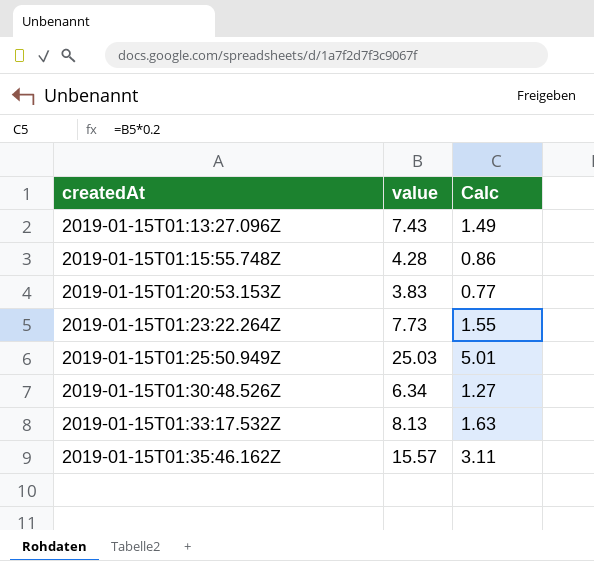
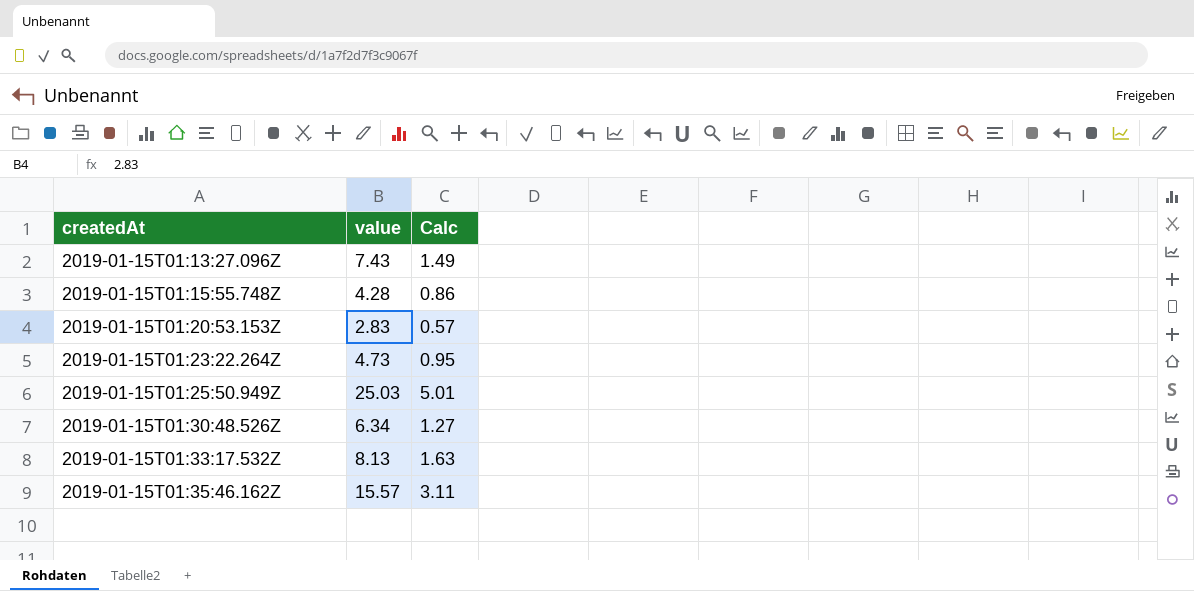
2019-01-15T01:20:53.153Z | value: 3.83 -> 2.83
2019-01-15T01:20:53.153Z | Calc: 0.77 -> 0.57
2019-01-15T01:23:22.264Z | value: 7.73 -> 4.73
2019-01-15T01:23:22.264Z | Calc: 1.55 -> 0.95

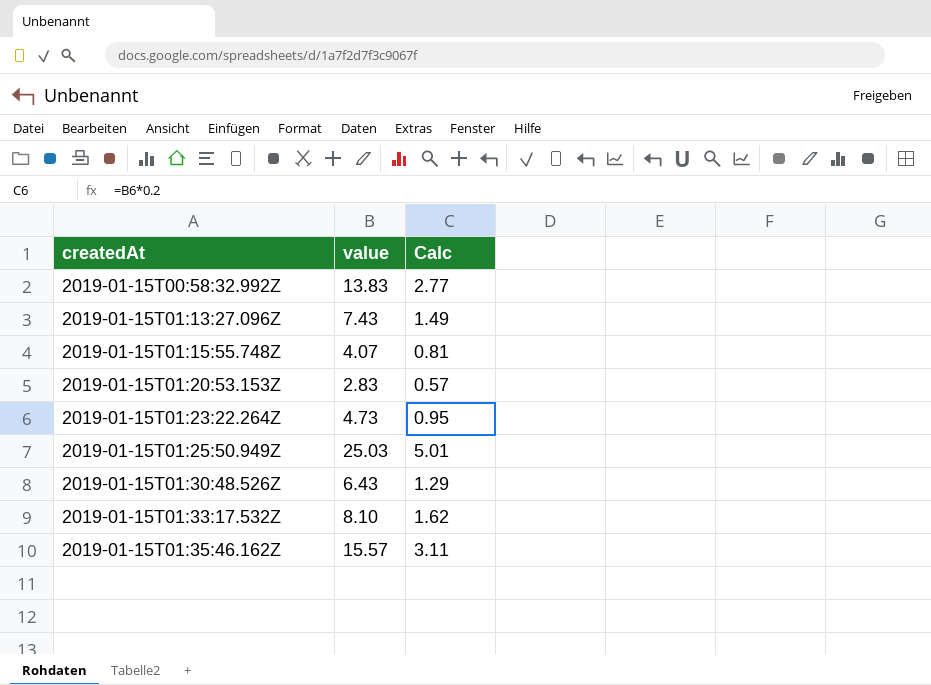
row 2019-01-15T00:58:32.992Z: none -> 13.83 | 2.77
2019-01-15T01:15:55.748Z | value: 4.28 -> 4.07
2019-01-15T01:15:55.748Z | Calc: 0.86 -> 0.81
2019-01-15T01:30:48.526Z | value: 6.34 -> 6.43
2019-01-15T01:30:48.526Z | Calc: 1.27 -> 1.29
2019-01-15T01:33:17.532Z | value: 8.13 -> 8.10
2019-01-15T01:33:17.532Z | Calc: 1.63 -> 1.62

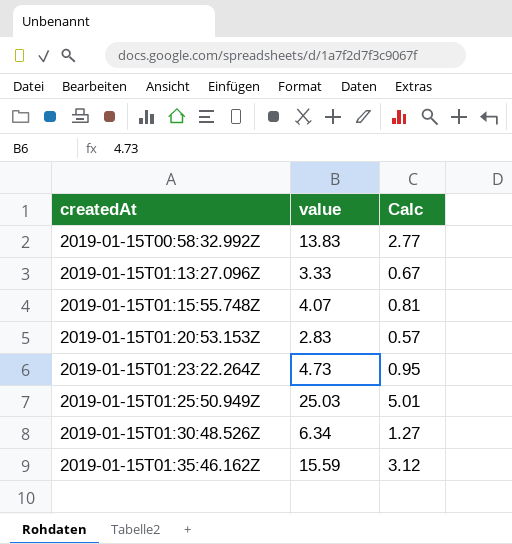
row 2019-01-15T01:33:17.532Z: 8.10 | 1.62 -> none
2019-01-15T01:13:27.096Z | value: 7.43 -> 3.33
2019-01-15T01:13:27.096Z | Calc: 1.49 -> 0.67
2019-01-15T01:30:48.526Z | value: 6.43 -> 6.34
2019-01-15T01:30:48.526Z | Calc: 1.29 -> 1.27
2019-01-15T01:35:46.162Z | value: 15.57 -> 15.59
2019-01-15T01:35:46.162Z | Calc: 3.11 -> 3.12

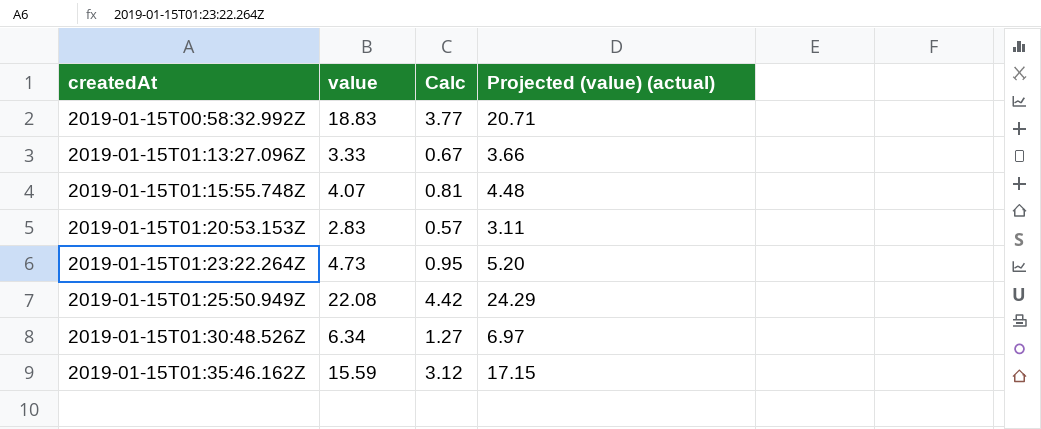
column Projected (value) (actual) | formula: none -> [value] * 1.1
2019-01-15T00:58:32.992Z | value: 13.83 -> 18.83
2019-01-15T00:58:32.992Z | Calc: 2.77 -> 3.77
2019-01-15T01:25:50.949Z | value: 25.03 -> 22.08
2019-01-15T01:25:50.949Z | Calc: 5.01 -> 4.42

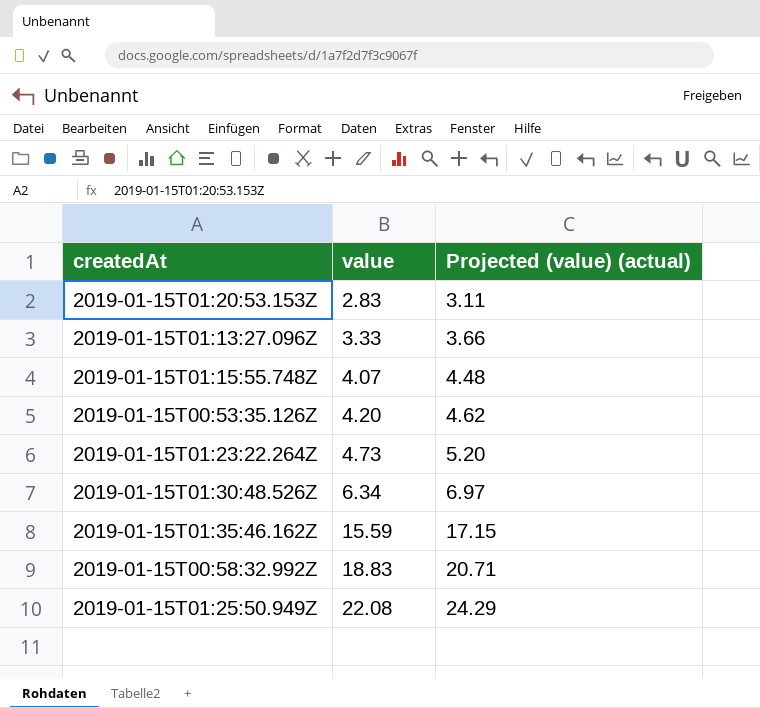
row order: createdAt ascending -> value ascending
column Calc | formula: [value] * 0.2 -> none
row 2019-01-15T00:53:35.126Z: none -> 4.20 | 4.62

